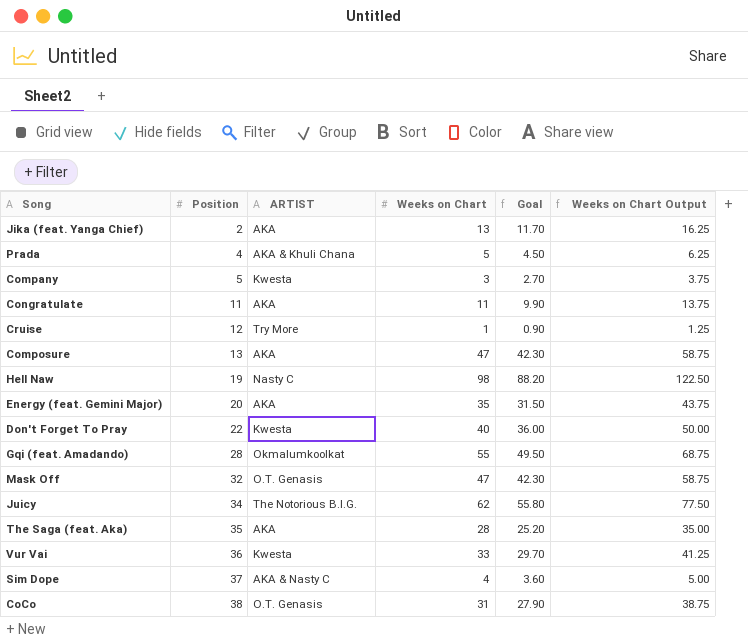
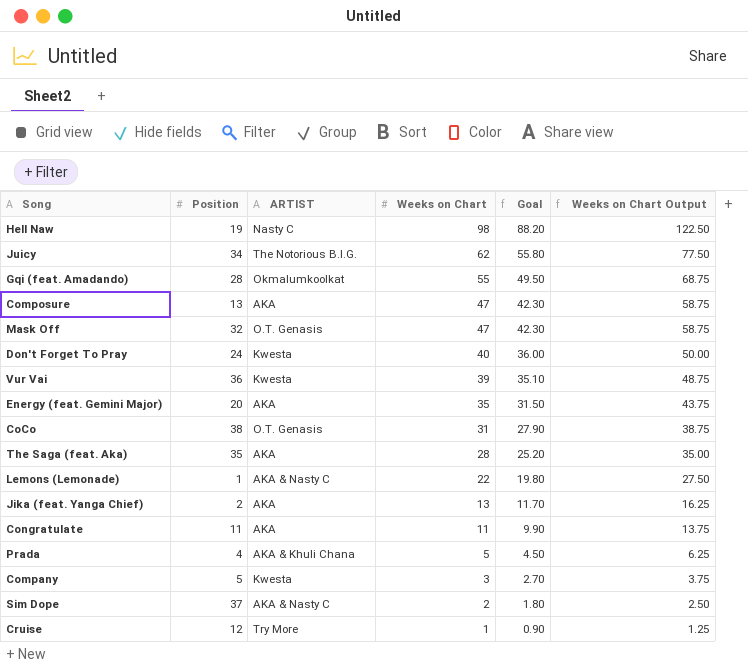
row order: Position ascending -> Weeks on Chart descending
Don't Forget To Pray | Position: 22 -> 24
Vur Vai | Weeks on Chart: 33 -> 39
Vur Vai | Goal: 29.70 -> 35.10
Vur Vai | Weeks on Chart Output: 41.25 -> 48.75
row Lemons (Lemonade): none -> 1 | AKA & Nasty C | 22 | 19.80 | 27.50
Sim Dope | Weeks on Chart: 4 -> 2
Sim Dope | Goal: 3.60 -> 1.80
Sim Dope | Weeks on Chart Output: 5.00 -> 2.50

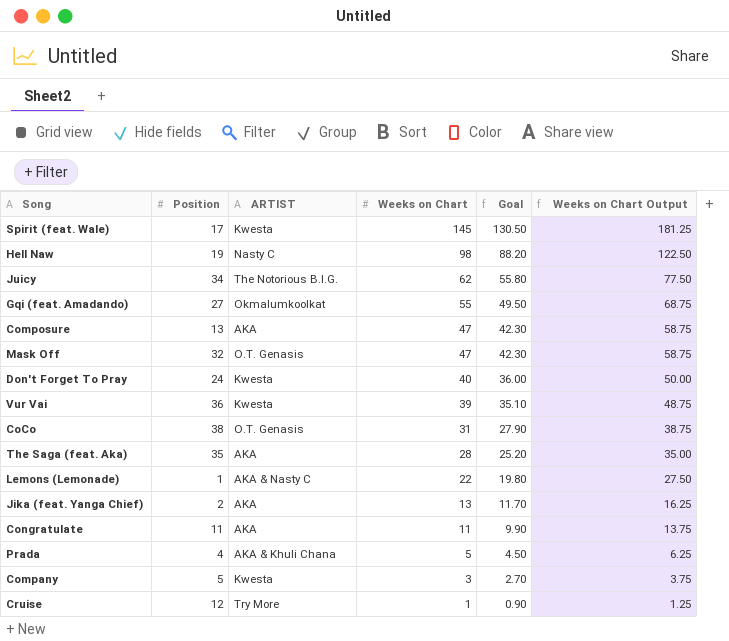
row Energy (feat. Gemini Major): 20 | AKA | 35 | 31.50 | 43.75 -> none
row Sim Dope: 37 | AKA & Nasty C | 2 | 1.80 | 2.50 -> none
row Spirit (feat. Wale): none -> 17 | Kwesta | 145 | 130.50 | 181.25
Gqi (feat. Amadando) | Position: 28 -> 27

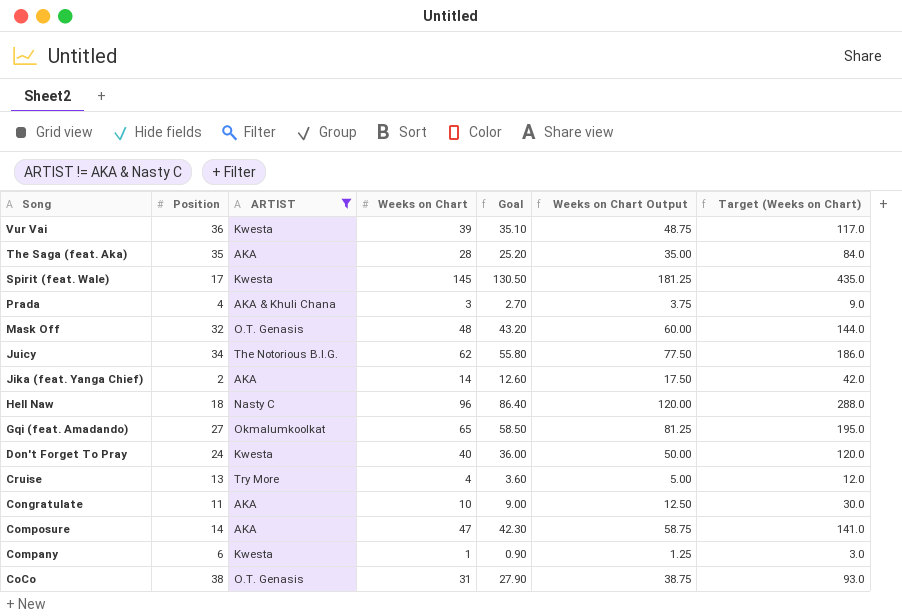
filter: none -> ARTIST != AKA & Nasty C
row order: Weeks on Chart descending -> Song descending
column Target (Weeks on Chart) | formula: none -> [Weeks on Chart] * 3
Prada | Weeks on Chart: 5 -> 3
Prada | Goal: 4.50 -> 2.70
Prada | Weeks on Chart Output: 6.25 -> 3.75
Mask Off | Weeks on Chart: 47 -> 48
Mask Off | Goal: 42.30 -> 43.20
Mask Off | Weeks on Chart Output: 58.75 -> 60.00
Jika (feat. Yanga Chief) | Weeks on Chart: 13 -> 14
Jika (feat. Yanga Chief) | Goal: 11.70 -> 12.60
Jika (feat. Yanga Chief) | Weeks on Chart Output: 16.25 -> 17.50
Hell Naw | Position: 19 -> 18
Hell Naw | Weeks on Chart: 98 -> 96
Hell Naw | Goal: 88.20 -> 86.40
Hell Naw | Weeks on Chart Output: 122.50 -> 120.00
Gqi (feat. Amadando) | Weeks on Chart: 55 -> 65
Gqi (feat. Amadando) | Goal: 49.50 -> 58.50
Gqi (feat. Amadando) | Weeks on Chart Output: 68.75 -> 81.25
Cruise | Position: 12 -> 13
Cruise | Weeks on Chart: 1 -> 4
Cruise | Goal: 0.90 -> 3.60
Cruise | Weeks on Chart Output: 1.25 -> 5.00
Congratulate | Weeks on Chart: 11 -> 10
Congratulate | Goal: 9.90 -> 9.00
Congratulate | Weeks on Chart Output: 13.75 -> 12.50
Composure | Position: 13 -> 14
Company | Position: 5 -> 6
Company | Weeks on Chart: 3 -> 1
Company | Goal: 2.70 -> 0.90
Company | Weeks on Chart Output: 3.75 -> 1.25

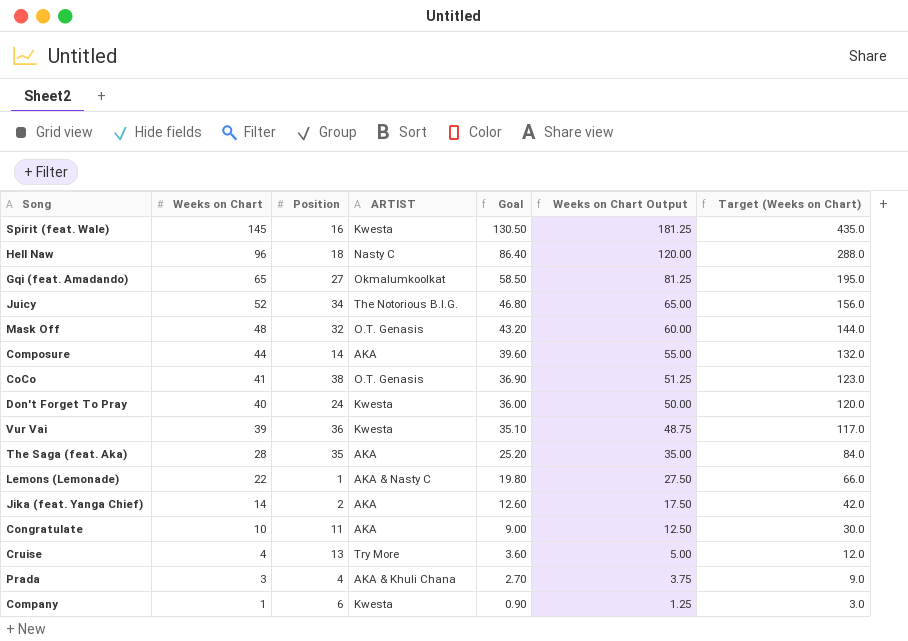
filter: ARTIST != AKA & Nasty C -> none
row order: Song descending -> Weeks on Chart descending
column Weeks on Chart | position: 4 -> 2
Spirit (feat. Wale) | Position: 17 -> 16
Juicy | Weeks on Chart: 62 -> 52
Juicy | Goal: 55.80 -> 46.80
Juicy | Weeks on Chart Output: 77.50 -> 65.00
Juicy | Target (Weeks on Chart): 186.0 -> 156.0
Composure | Weeks on Chart: 47 -> 44
Composure | Goal: 42.30 -> 39.60
Composure | Weeks on Chart Output: 58.75 -> 55.00
Composure | Target (Weeks on Chart): 141.0 -> 132.0
CoCo | Weeks on Chart: 31 -> 41
CoCo | Goal: 27.90 -> 36.90
CoCo | Weeks on Chart Output: 38.75 -> 51.25
CoCo | Target (Weeks on Chart): 93.0 -> 123.0

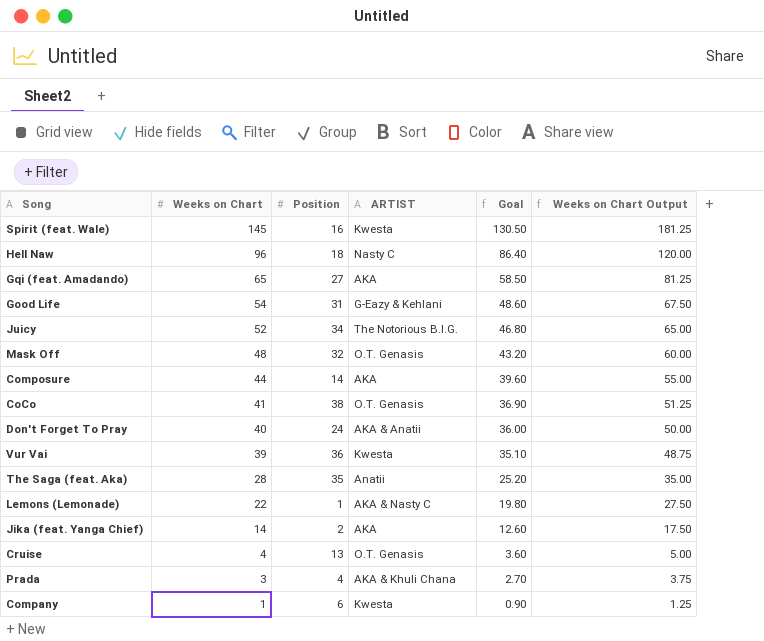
column Target (Weeks on Chart) | formula: [Weeks on Chart] * 3 -> none
row Congratulate: 10 | 11 | AKA | 9.00 | 12.50 | 30.0 -> none
Gqi (feat. Amadando) | ARTIST: Okmalumkoolkat -> AKA
row Good Life: none -> 54 | 31 | G-Eazy & Kehlani | 48.60 | 67.50
Don't Forget To Pray | ARTIST: Kwesta -> AKA & Anatii
The Saga (feat. Aka) | ARTIST: AKA -> Anatii
Cruise | ARTIST: Try More -> O.T. Genasis

